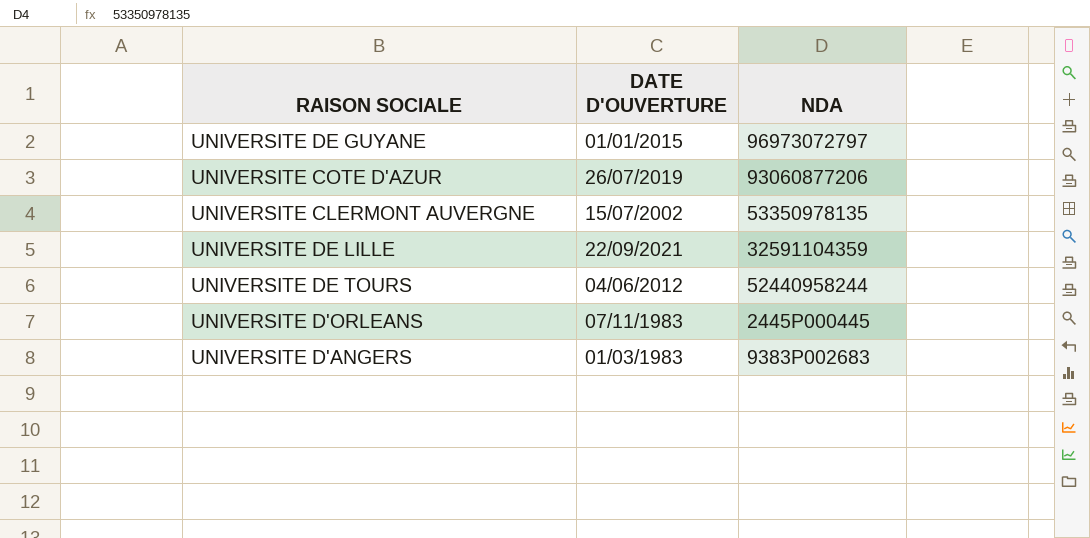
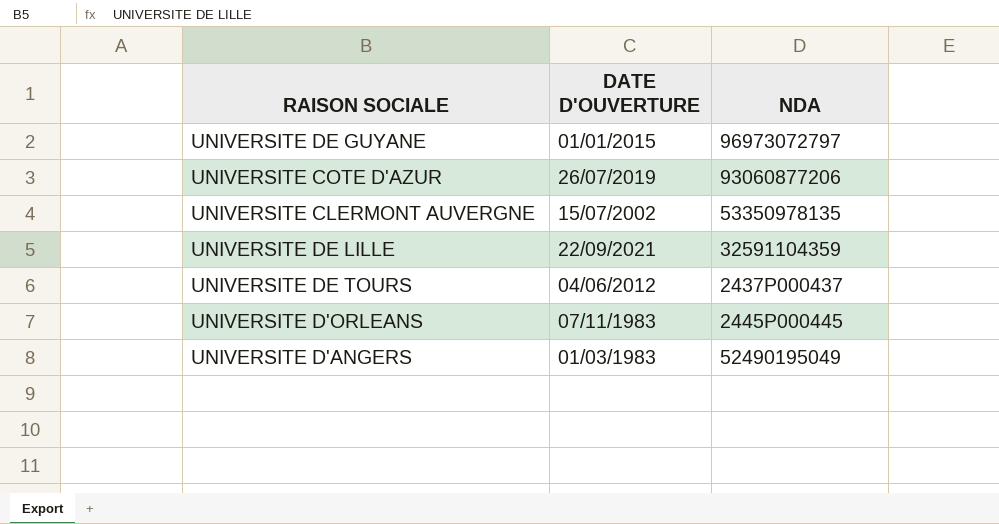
UNIVERSITE DE TOURS | NDA: 52440958244 -> 2437P000437
UNIVERSITE D'ANGERS | NDA: 9383P002683 -> 52490195049

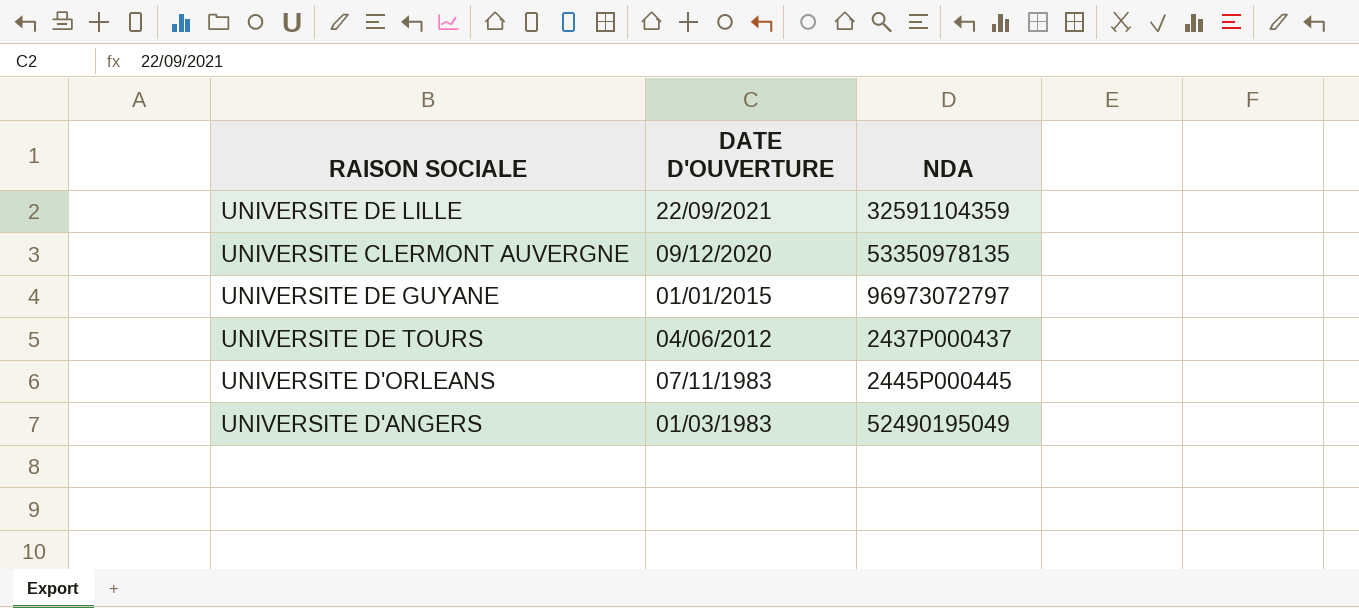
row order: none -> DATE D'OUVERTURE descending
row UNIVERSITE COTE D'AZUR: 26/07/2019 | 93060877206 -> none
UNIVERSITE CLERMONT AUVERGNE | DATE D'OUVERTURE: 15/07/2002 -> 09/12/2020

